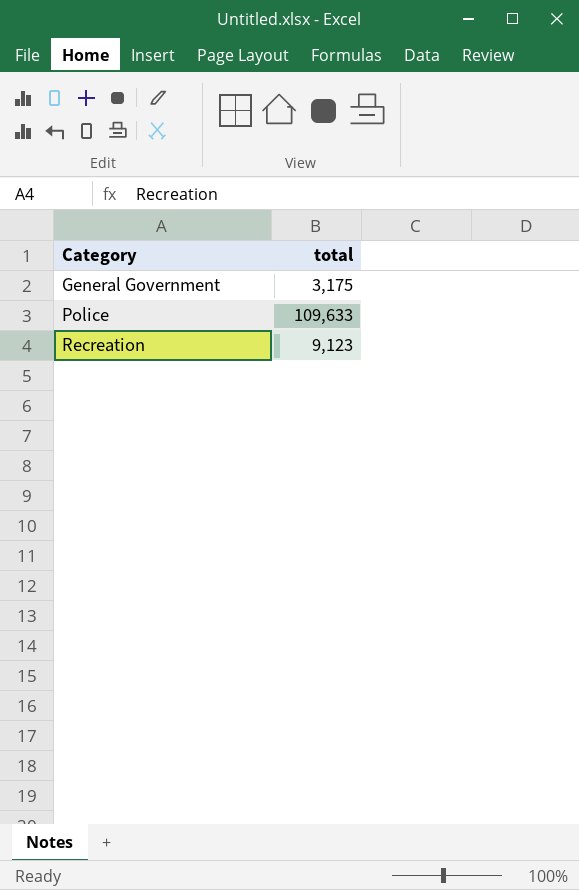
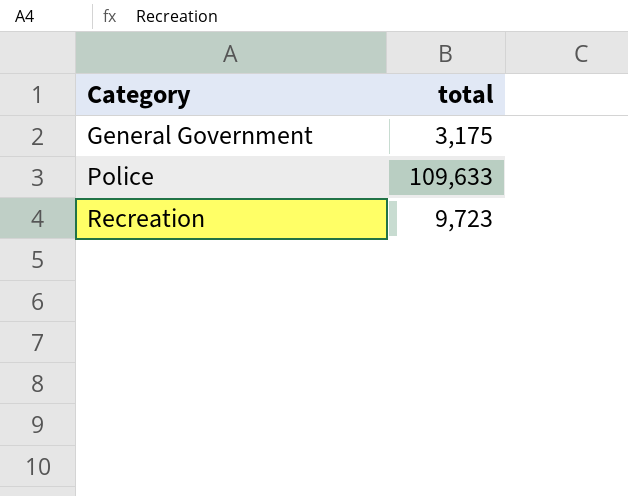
Recreation | total: 9,123 -> 9,723

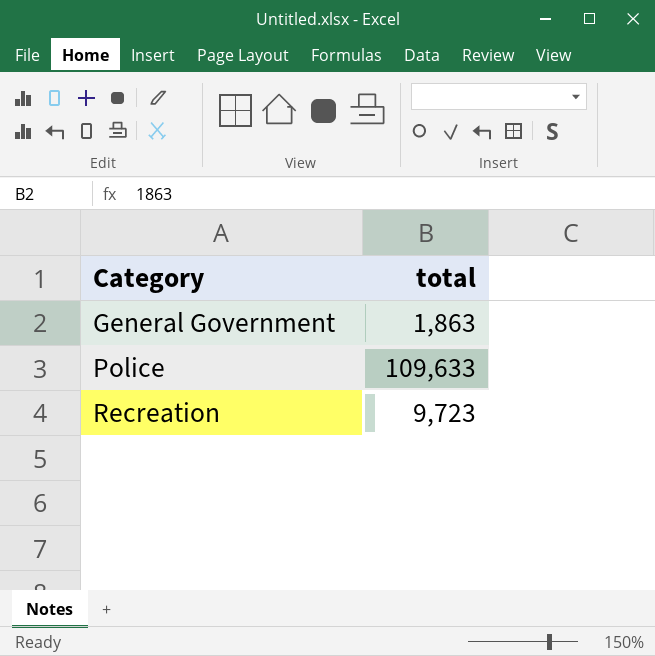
General Government | total: 3,175 -> 1,863

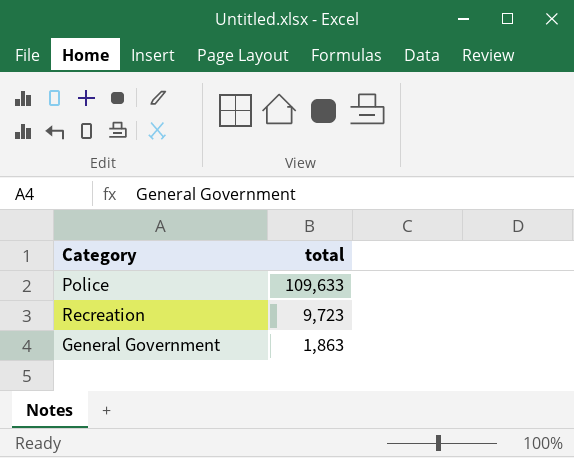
row order: Category ascending -> total descending

